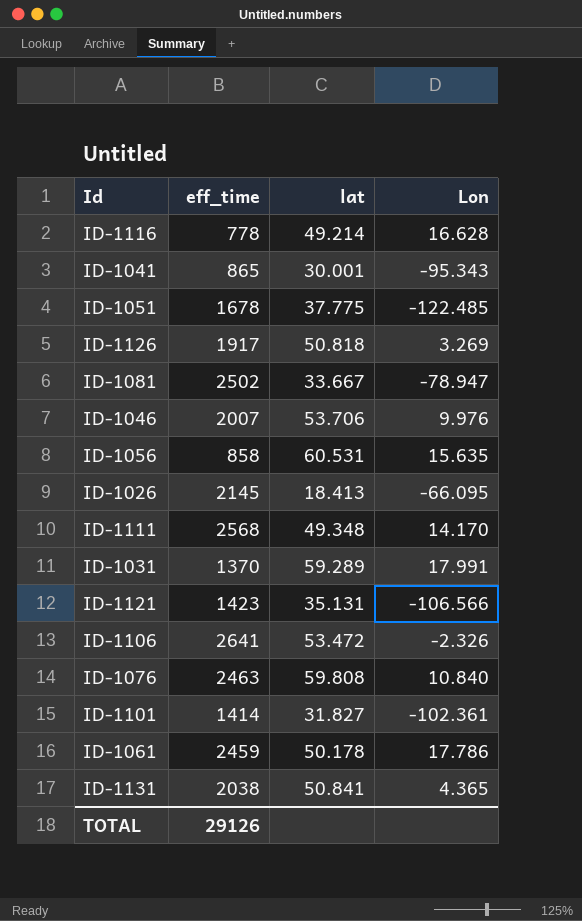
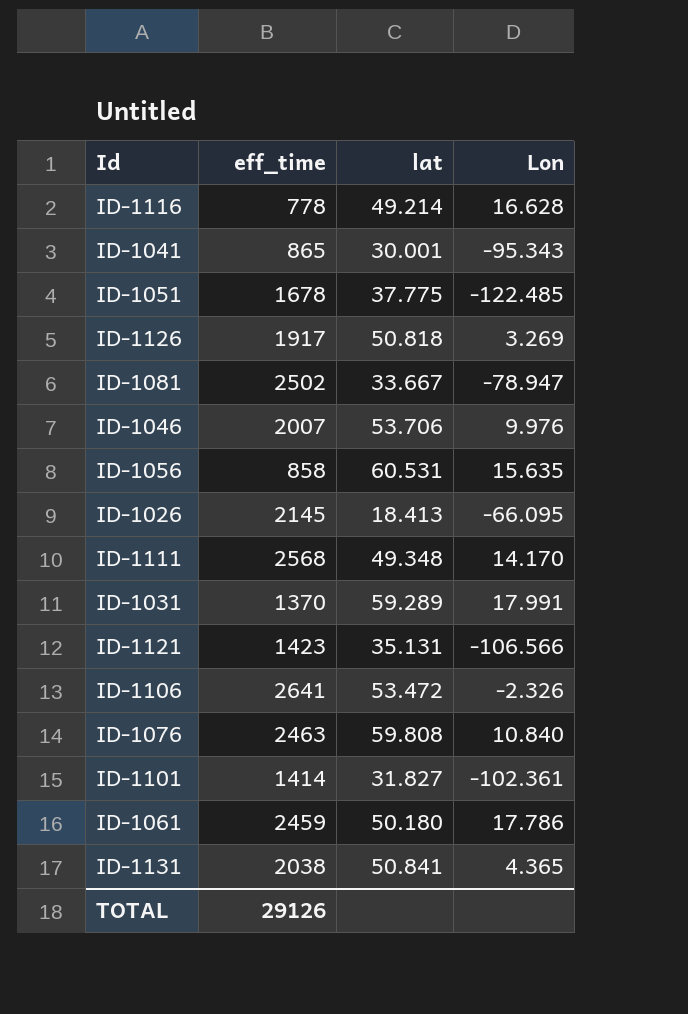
ID-1061 | lat: 50.178 -> 50.180

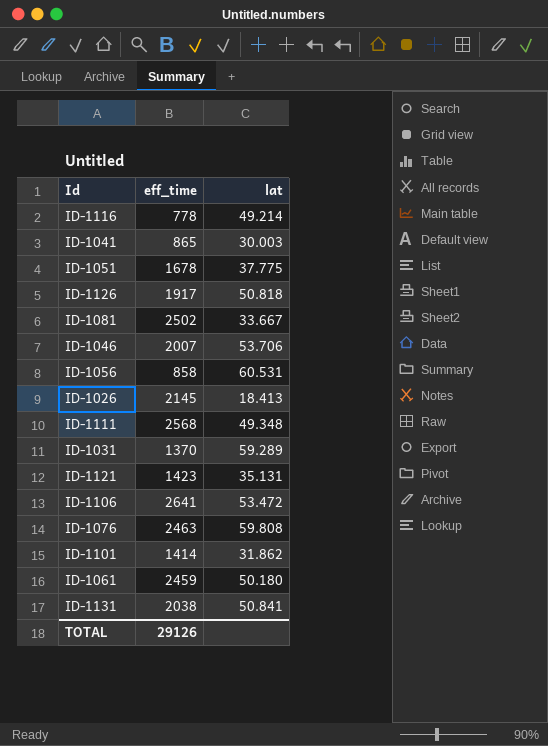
column Lon | position: 4 -> none
ID-1041 | lat: 30.001 -> 30.003
ID-1101 | lat: 31.827 -> 31.862

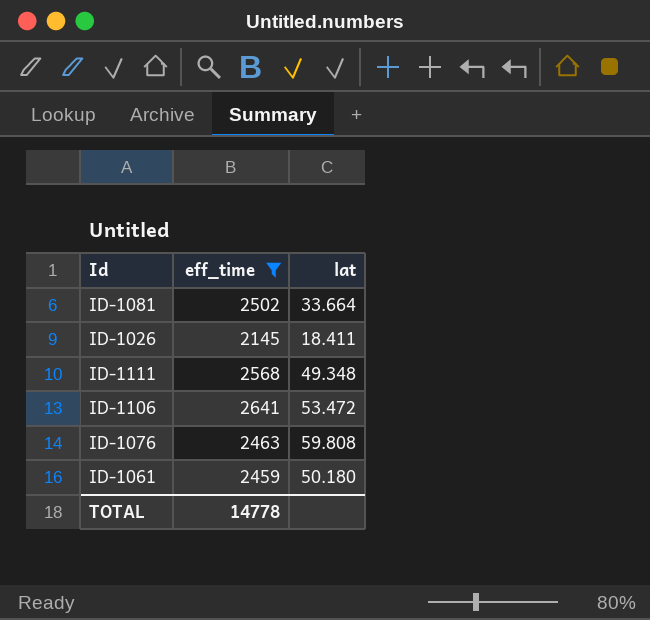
filter: none -> eff_time >= 2145
ID-1081 | lat: 33.667 -> 33.664
ID-1026 | lat: 18.413 -> 18.411
TOTAL | eff_time: 29126 -> 14778

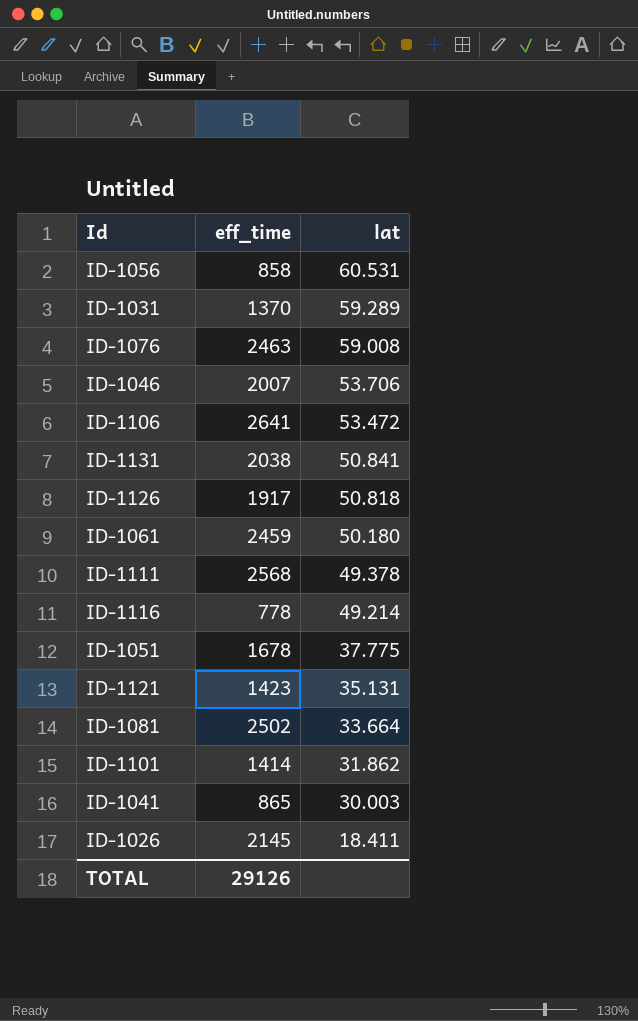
filter: eff_time >= 2145 -> none
row order: none -> lat descending
ID-1076 | lat: 59.808 -> 59.008
ID-1111 | lat: 49.348 -> 49.378
TOTAL | eff_time: 14778 -> 29126

